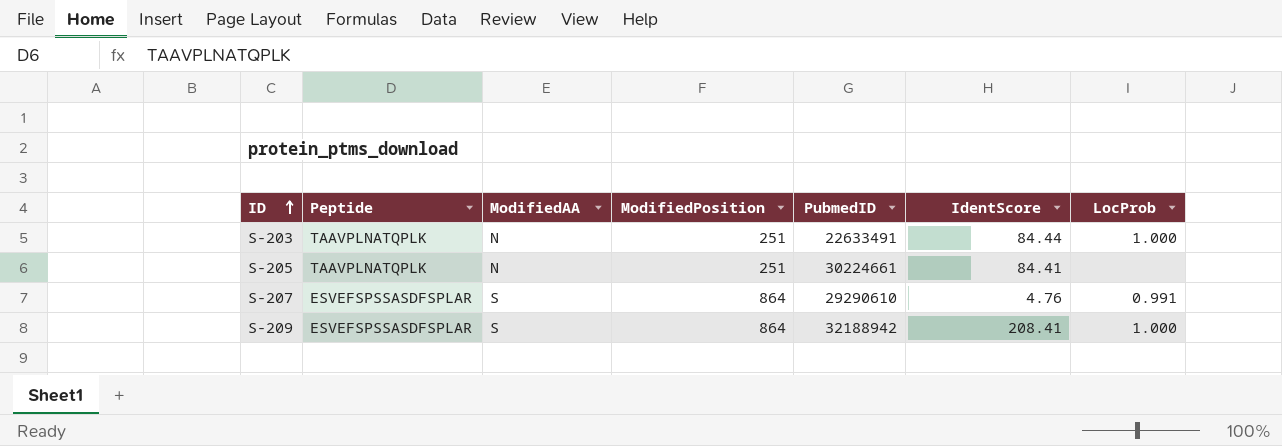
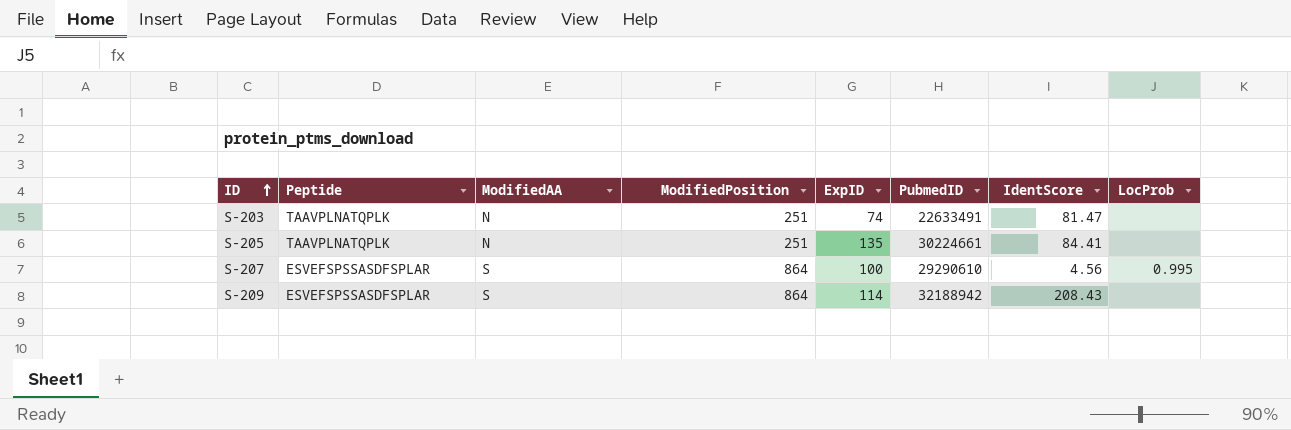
column ExpID | position: none -> 5
S-203 | IdentScore: 84.44 -> 81.47
S-203 | LocProb: 1.000 -> none
S-207 | IdentScore: 4.76 -> 4.56
S-207 | LocProb: 0.991 -> 0.995
S-209 | IdentScore: 208.41 -> 208.43
S-209 | LocProb: 1.000 -> none

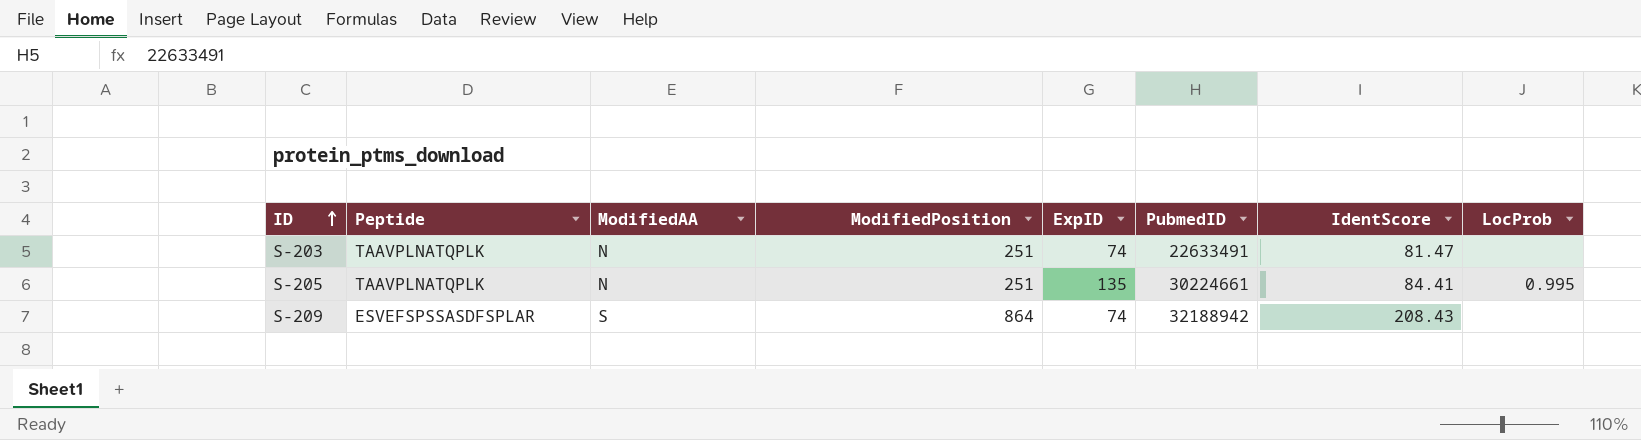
row S-207: ESVEFSPSSASDFSPLAR | S | 864 | 100 | 29290610 | 4.56 | 0.995 -> none
S-205 | LocProb: none -> 0.995
S-209 | ExpID: 114 -> 74

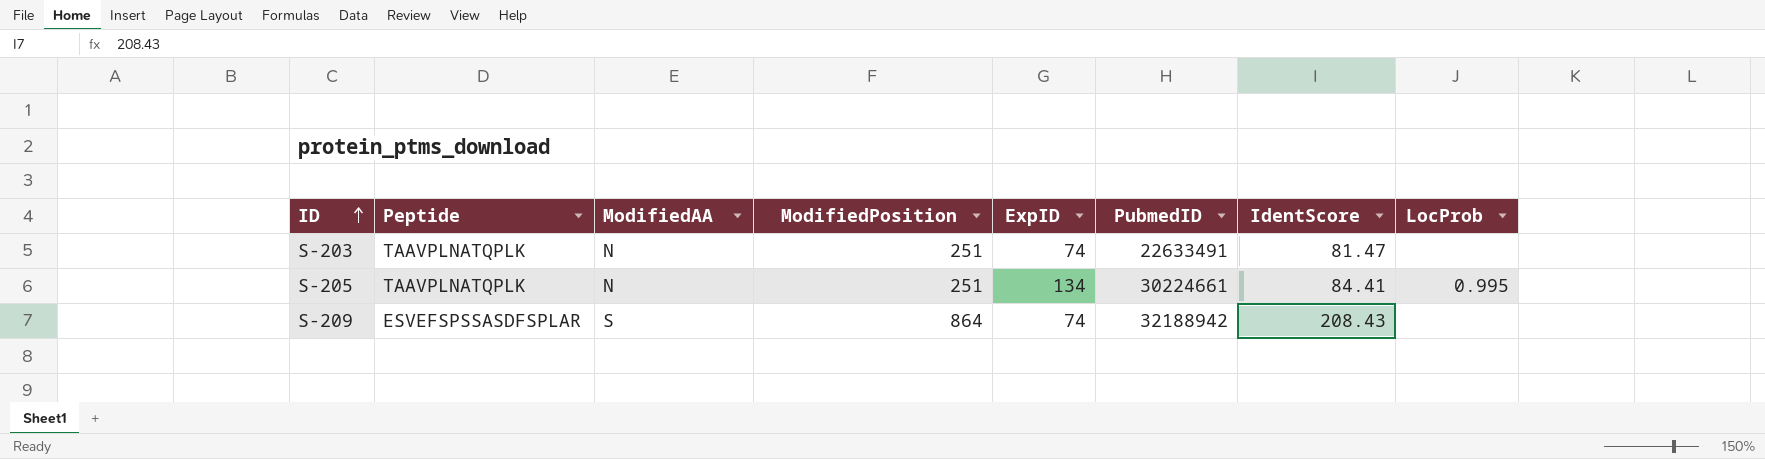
S-205 | ExpID: 135 -> 134

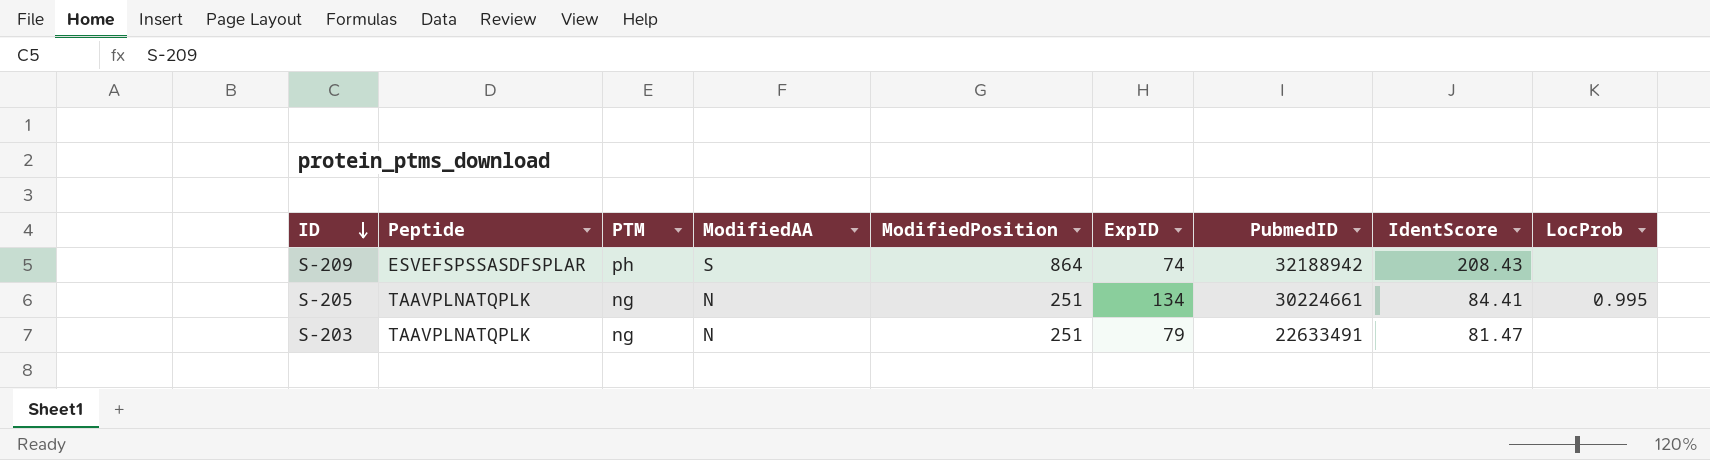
row order: ID ascending -> ID descending
column PTM | position: none -> 3
S-203 | ExpID: 74 -> 79

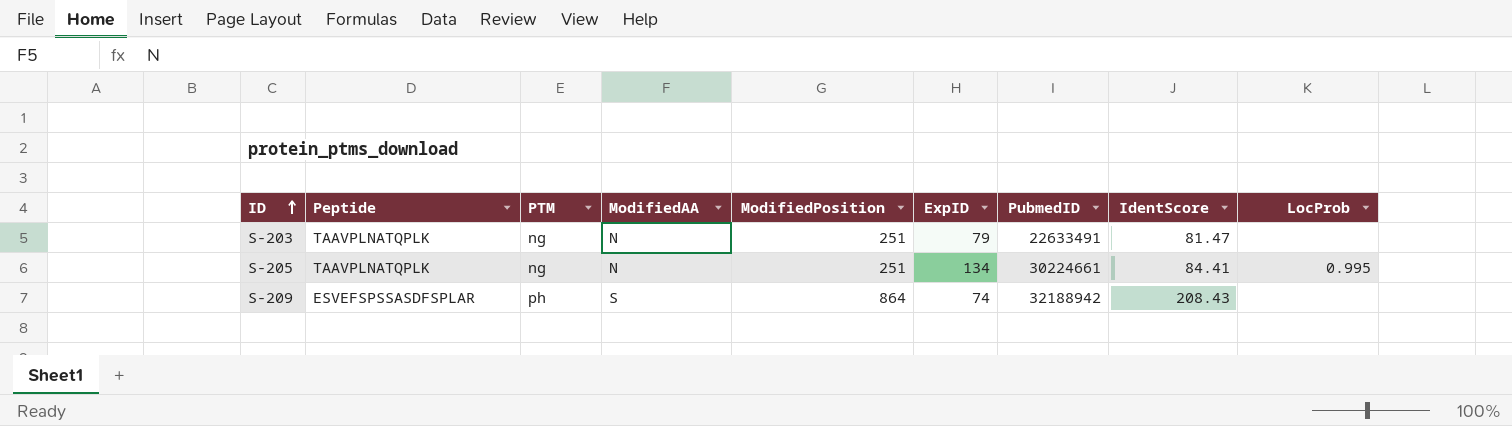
row order: ID descending -> ID ascending

